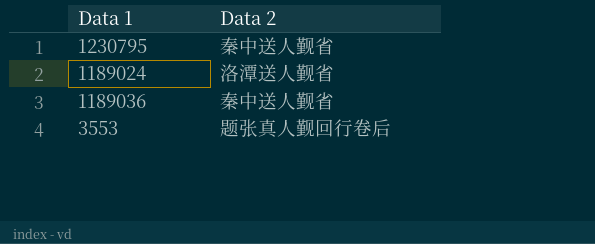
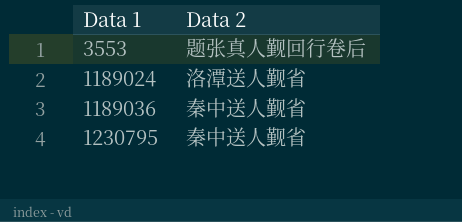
row order: none -> Data 1 ascending

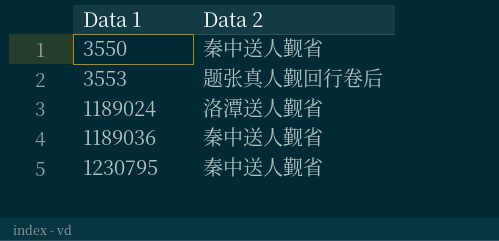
row 3550: none -> 秦中送人觐省

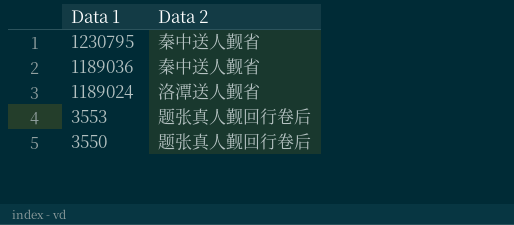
row order: Data 1 ascending -> Data 1 descending
3550 | Data 2: 秦中送人觐省 -> 题张真人觐回行卷后

